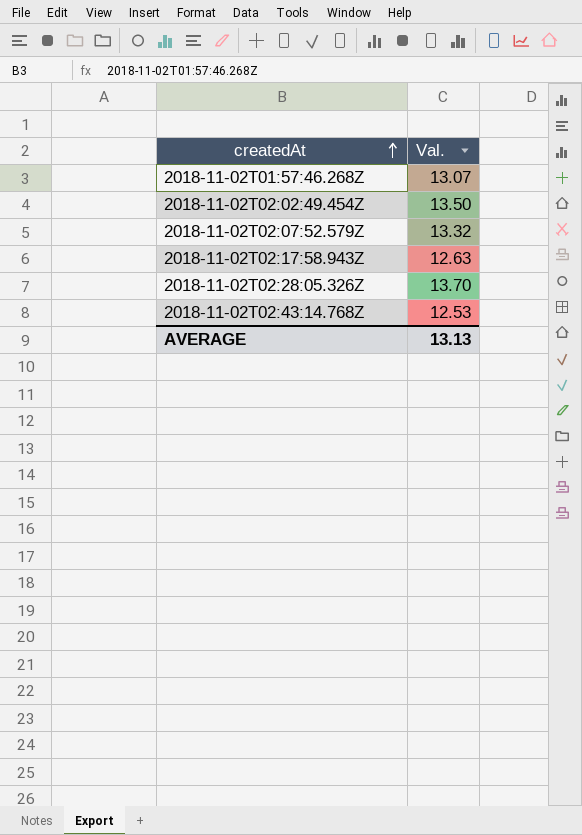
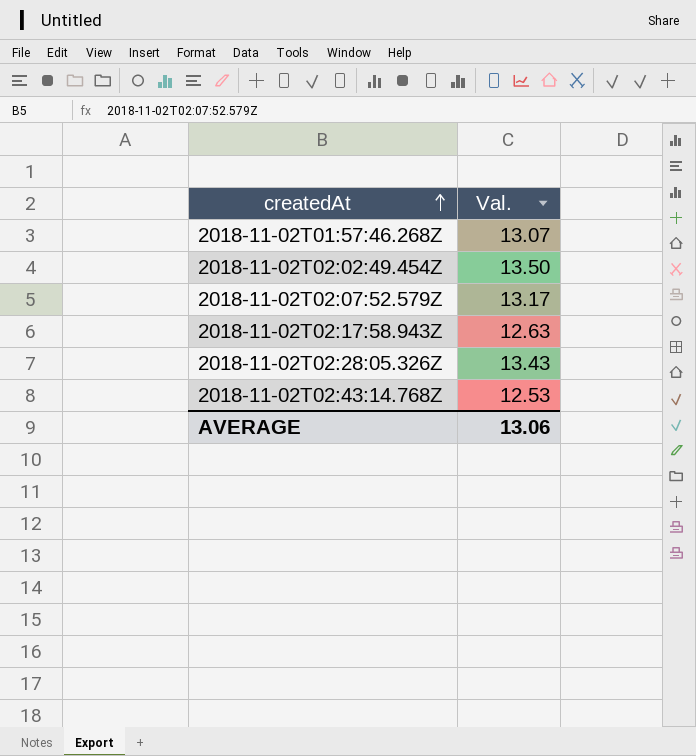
2018-11-02T02:07:52.579Z | Val.: 13.32 -> 13.17
2018-11-02T02:28:05.326Z | Val.: 13.70 -> 13.43
AVERAGE | Val.: 13.13 -> 13.06

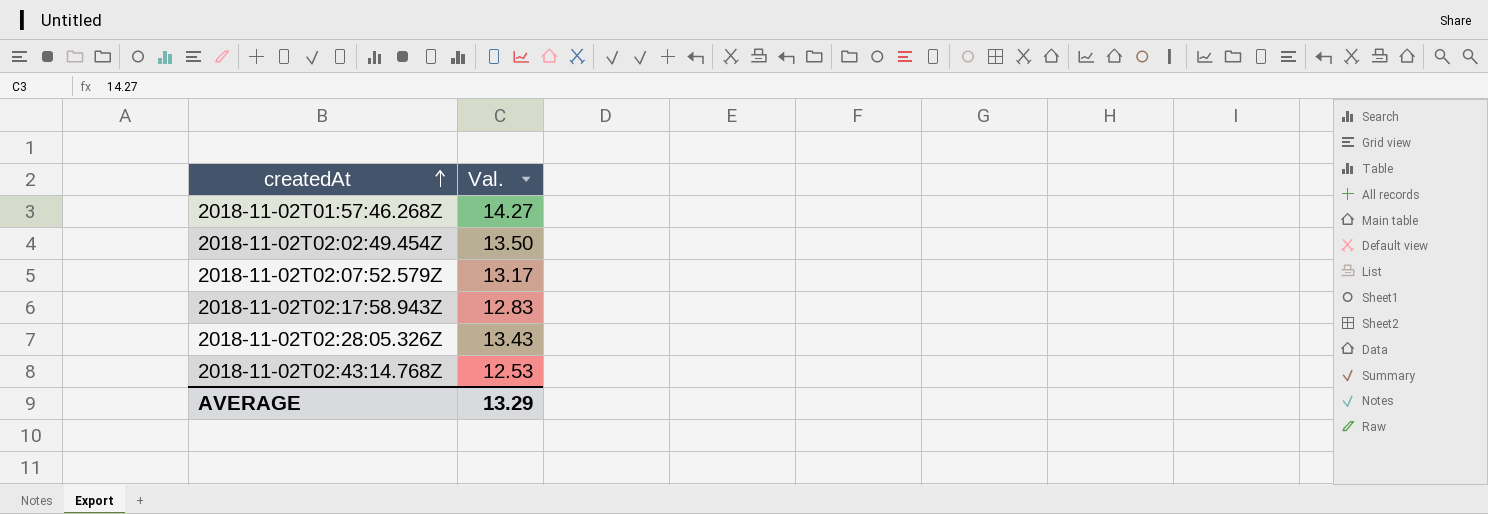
2018-11-02T01:57:46.268Z | Val.: 13.07 -> 14.27
2018-11-02T02:17:58.943Z | Val.: 12.63 -> 12.83
AVERAGE | Val.: 13.06 -> 13.29

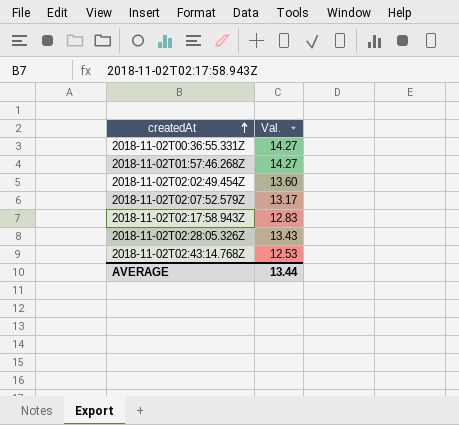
row 2018-11-02T00:36:55.331Z: none -> 14.27
2018-11-02T02:02:49.454Z | Val.: 13.50 -> 13.60
AVERAGE | Val.: 13.29 -> 13.44

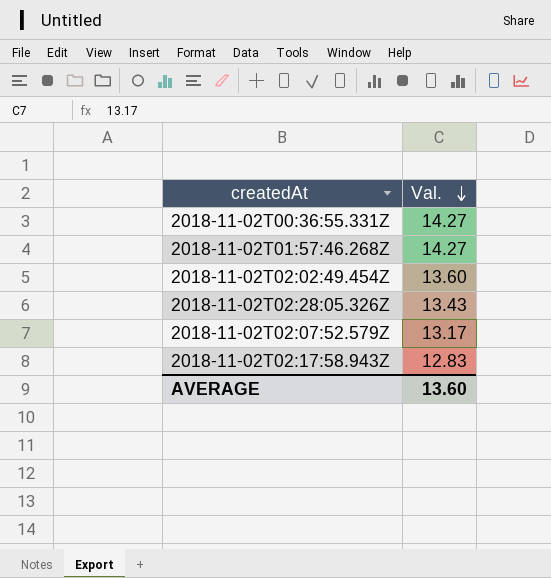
row order: createdAt ascending -> Val. descending
row 2018-11-02T02:43:14.768Z: 12.53 -> none
AVERAGE | Val.: 13.44 -> 13.60

